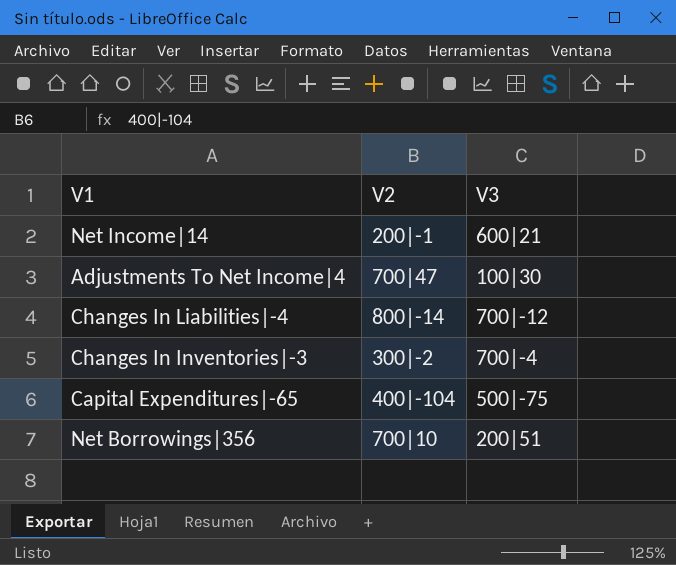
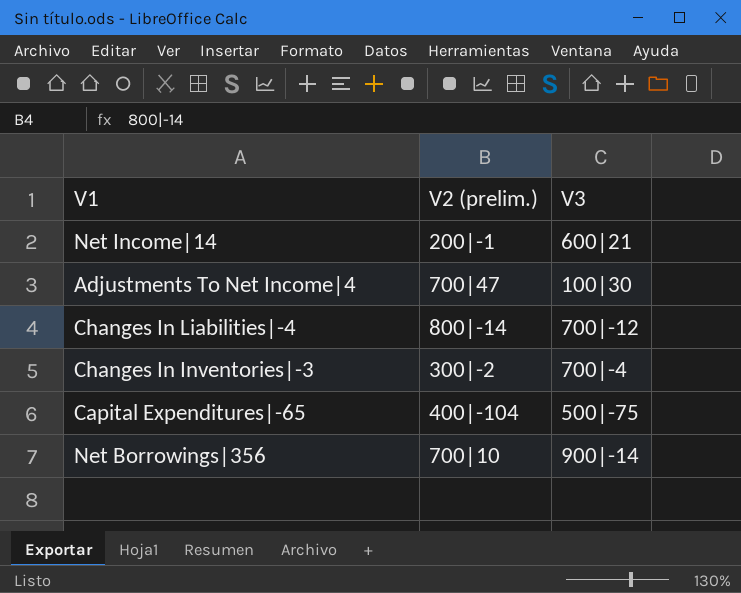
column name: V2 -> V2 (prelim.)
Net Borrowings|356 | V3: 200|51 -> 900|-14

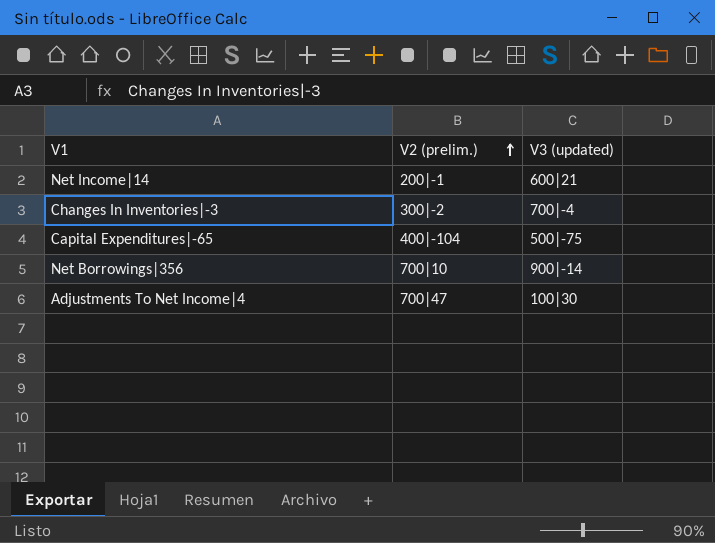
row order: none -> V2 (prelim.) ascending
column name: V3 -> V3 (updated)
row Changes In Liabilities|-4: 800|-14 | 700|-12 -> none

